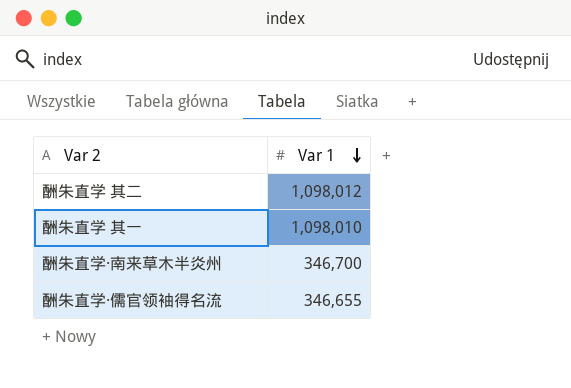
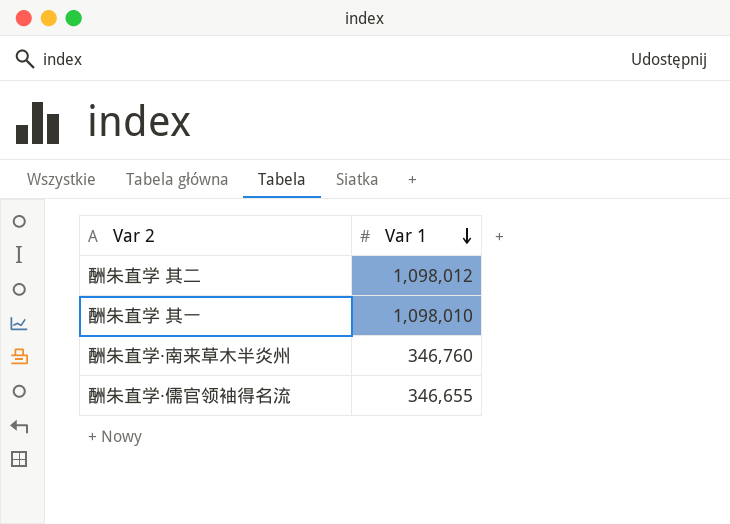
酬朱直学·南来草木半炎州 | Var 1: 346,700 -> 346,760

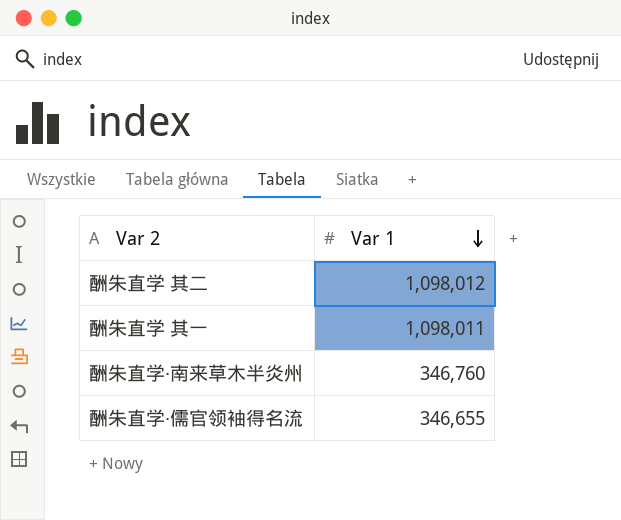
酬朱直学 其一 | Var 1: 1,098,010 -> 1,098,011

